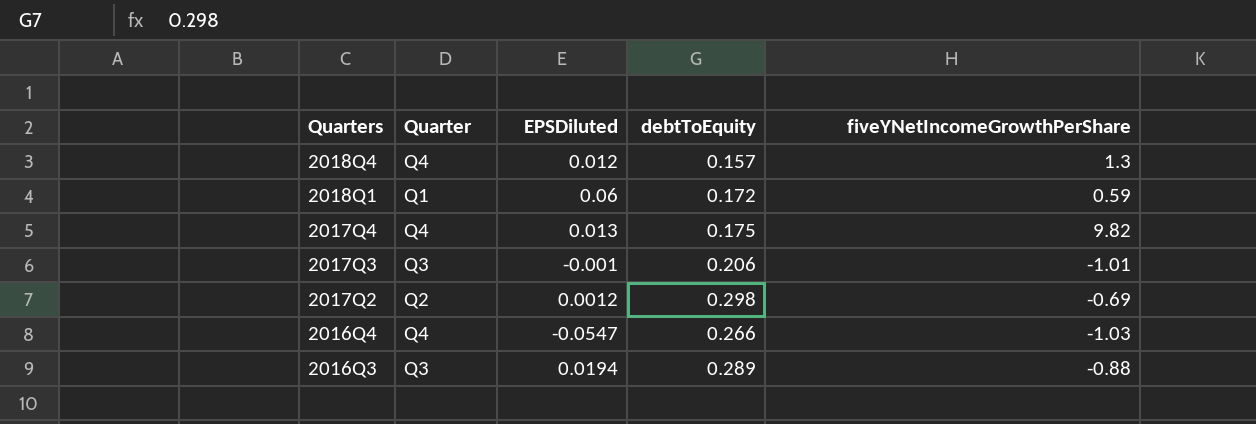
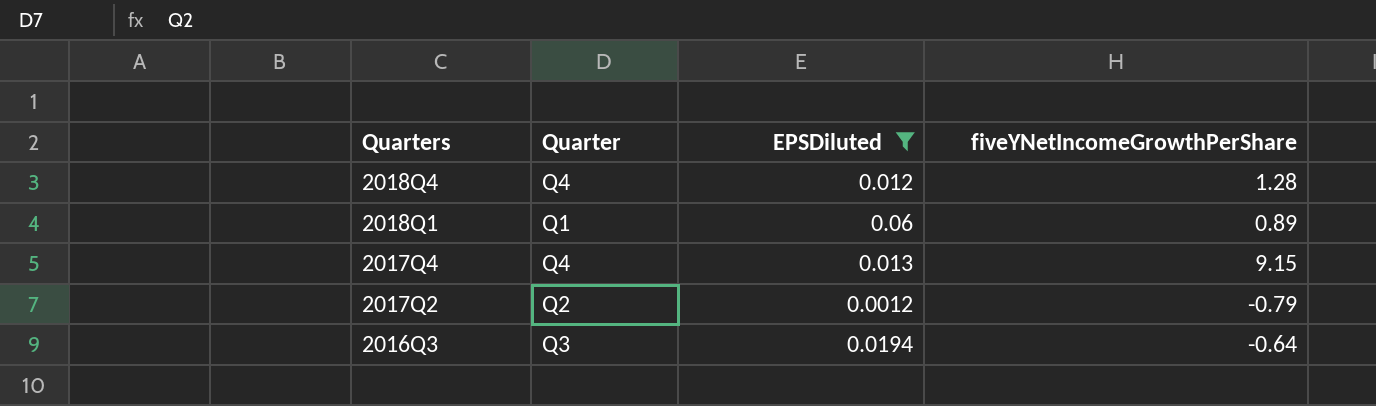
filter: none -> EPSDiluted >= 0.0012
column debtToEquity | position: 4 -> none
2018Q4 | fiveYNetIncomeGrowthPerShare: 1.3 -> 1.28
2018Q1 | fiveYNetIncomeGrowthPerShare: 0.59 -> 0.89
2017Q4 | fiveYNetIncomeGrowthPerShare: 9.82 -> 9.15
2017Q2 | fiveYNetIncomeGrowthPerShare: -0.69 -> -0.79
2016Q3 | fiveYNetIncomeGrowthPerShare: -0.88 -> -0.64

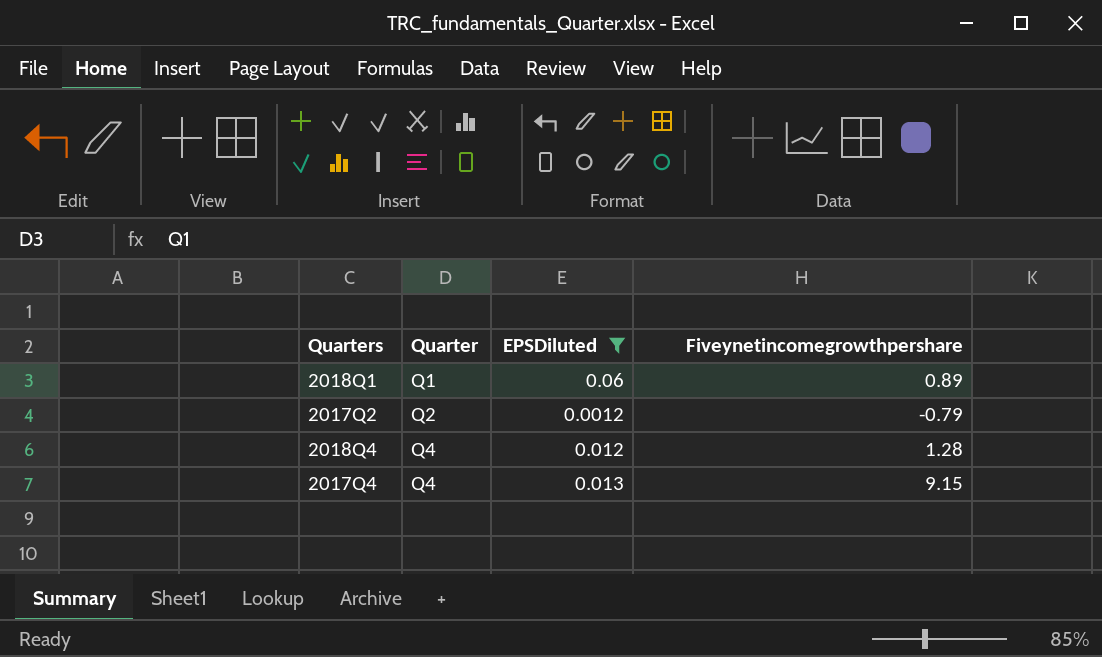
row order: Quarters descending -> Quarter ascending
column name: fiveYNetIncomeGrowthPerShare -> Fiveynetincomegrowthpershare
row 2016Q3: Q3 | 0.0194 | -0.64 -> none

